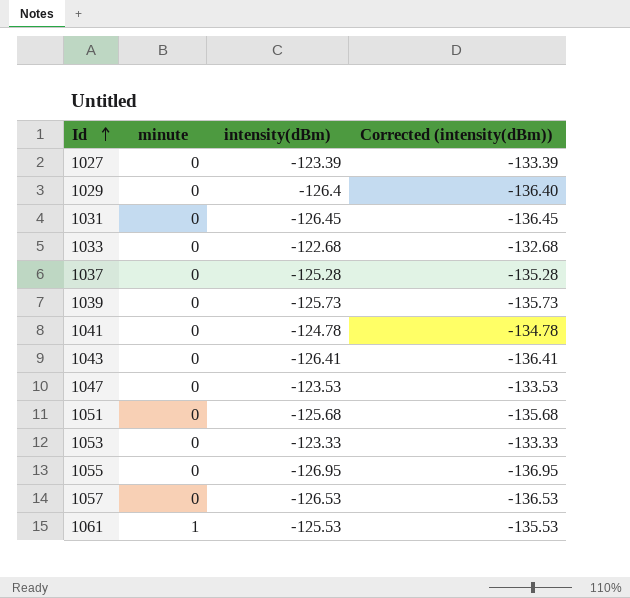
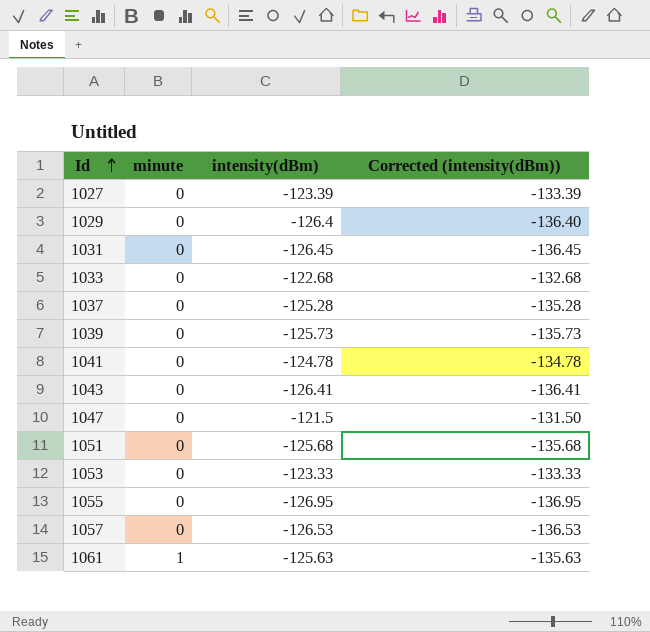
1047 | intensity(dBm): -123.53 -> -121.5
1047 | Corrected (intensity(dBm)): -133.53 -> -131.50
1061 | intensity(dBm): -125.53 -> -125.63
1061 | Corrected (intensity(dBm)): -135.53 -> -135.63

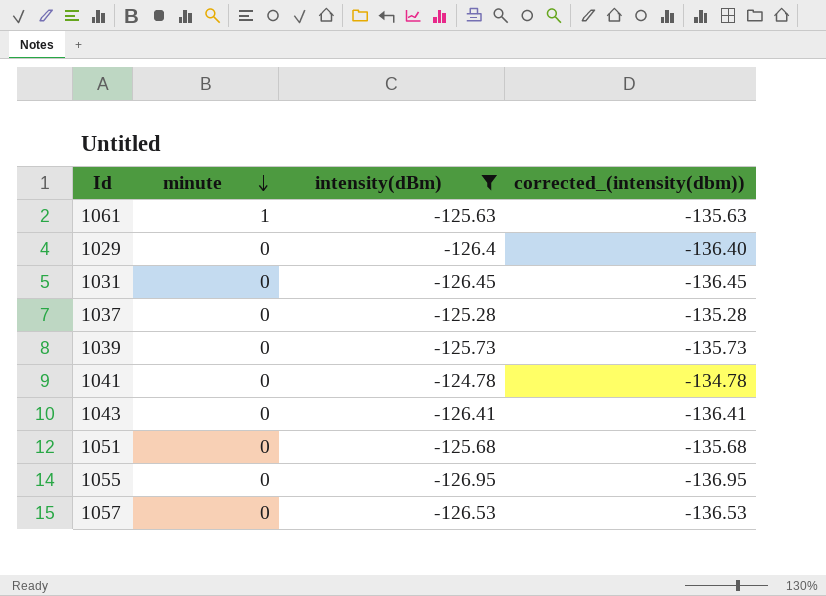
filter: none -> intensity(dBm) <= -124.78
row order: Id ascending -> minute descending
column name: Corrected (intensity(dBm)) -> corrected_(intensity(dbm))

